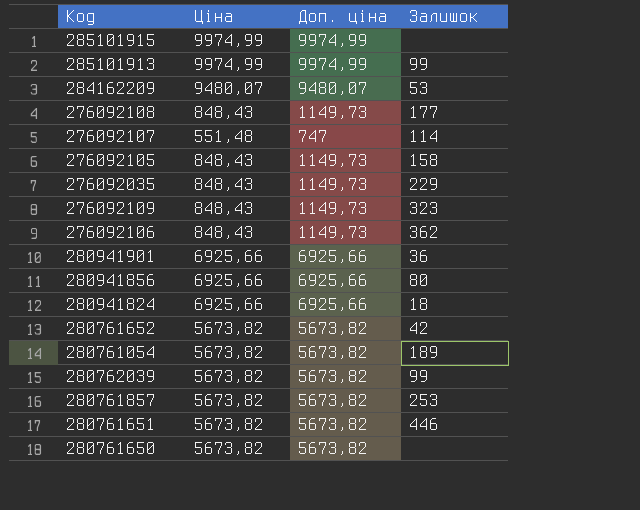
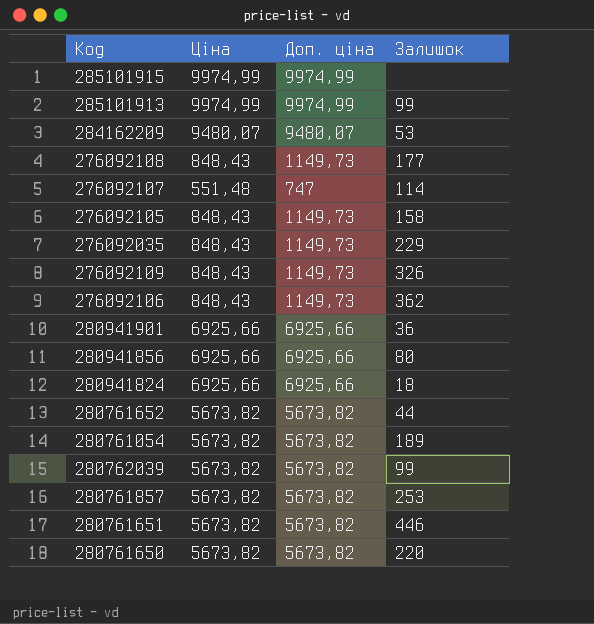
276092109 | Залишок: 323 -> 326
280761652 | Залишок: 42 -> 44
280761650 | Залишок: none -> 220

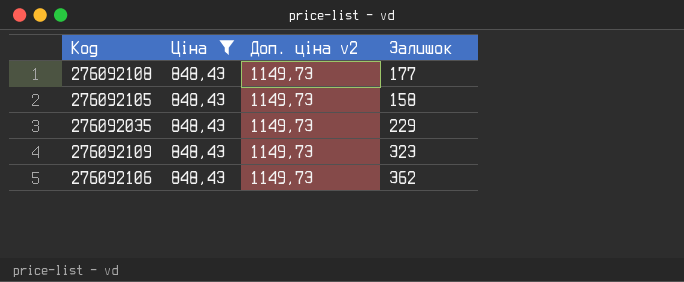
filter: none -> Ціна = 848,43
column name: Доп. ціна -> Доп. ціна v2
276092109 | Залишок: 326 -> 323

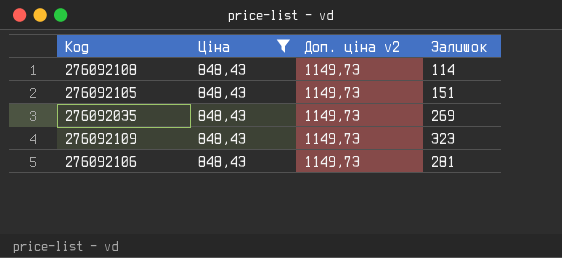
276092108 | Залишок: 177 -> 114
276092105 | Залишок: 158 -> 151
276092035 | Залишок: 229 -> 269
276092106 | Залишок: 362 -> 281

